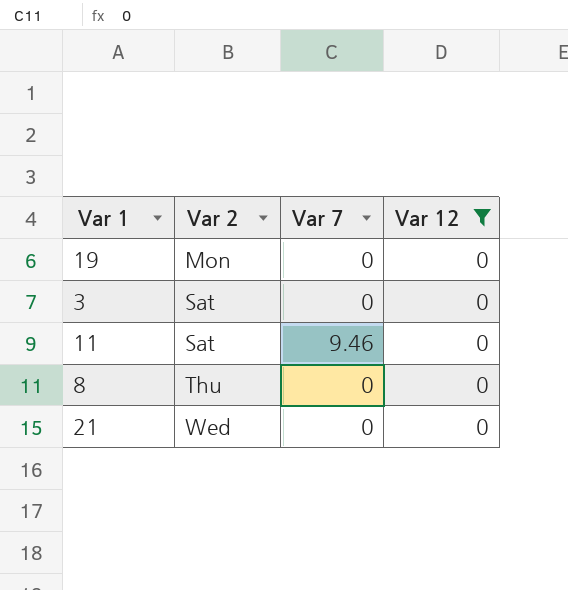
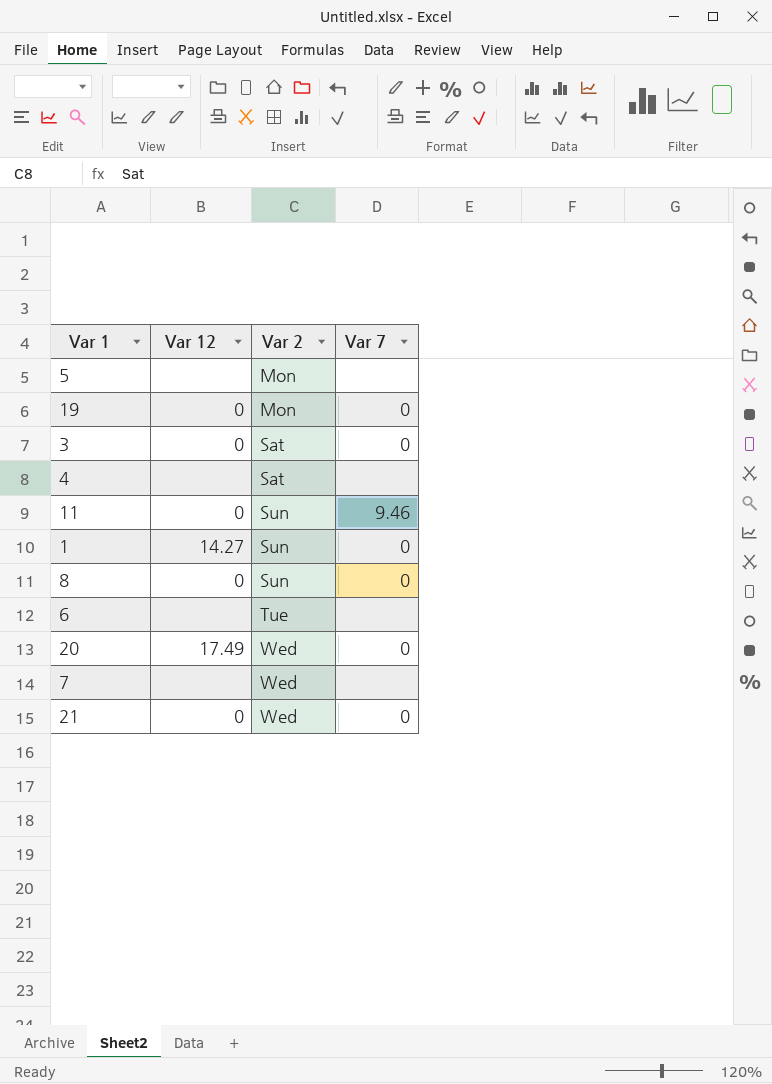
filter: Var 12 = 0 -> none
column Var 12 | position: 4 -> 2
11 | Var 2: Sat -> Sun
8 | Var 2: Thu -> Sun

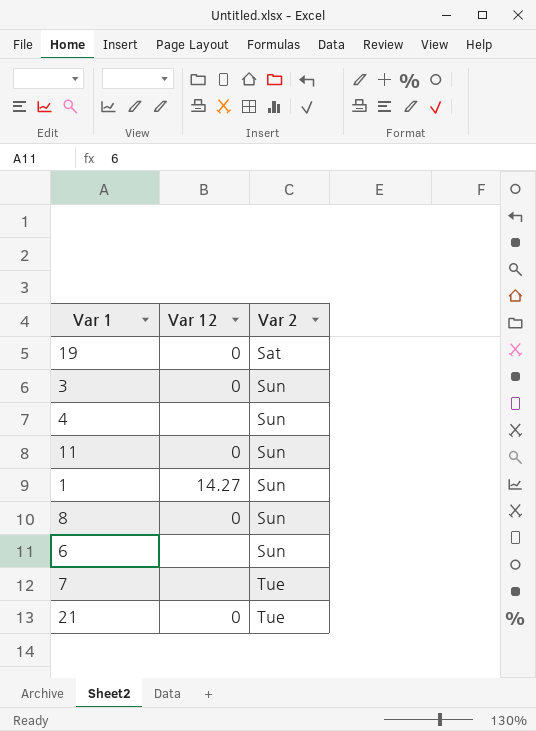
column Var 7 | position: 4 -> none
row 5: none | Mon | none -> none
row 20: 17.49 | Wed | 0 -> none
19 | Var 2: Mon -> Sat
3 | Var 2: Sat -> Sun
4 | Var 2: Sat -> Sun
6 | Var 2: Tue -> Sun
7 | Var 2: Wed -> Tue
21 | Var 2: Wed -> Tue

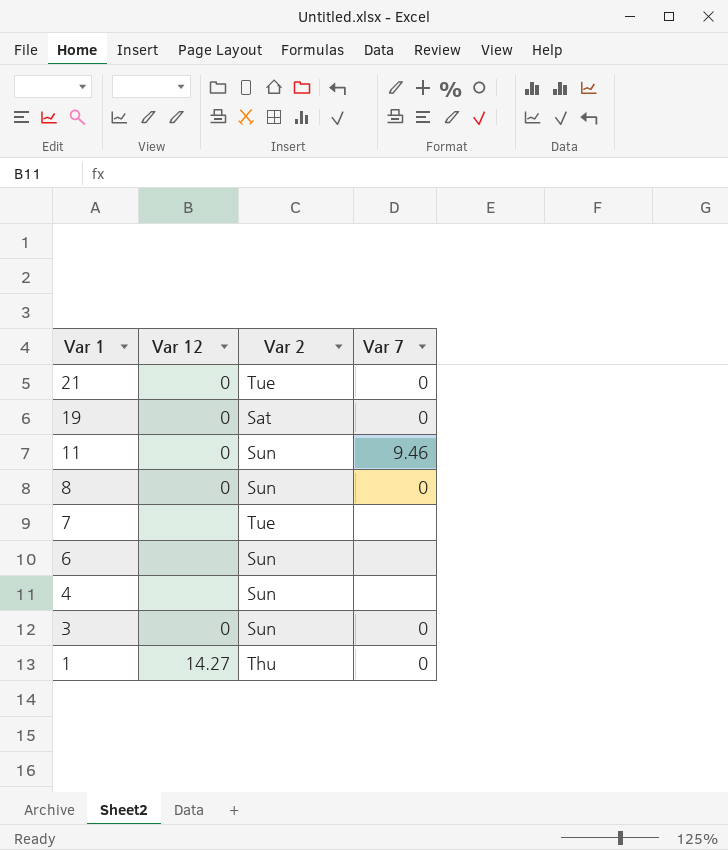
row order: Var 2 ascending -> Var 1 descending
column Var 7 | position: none -> 4
1 | Var 2: Sun -> Thu

